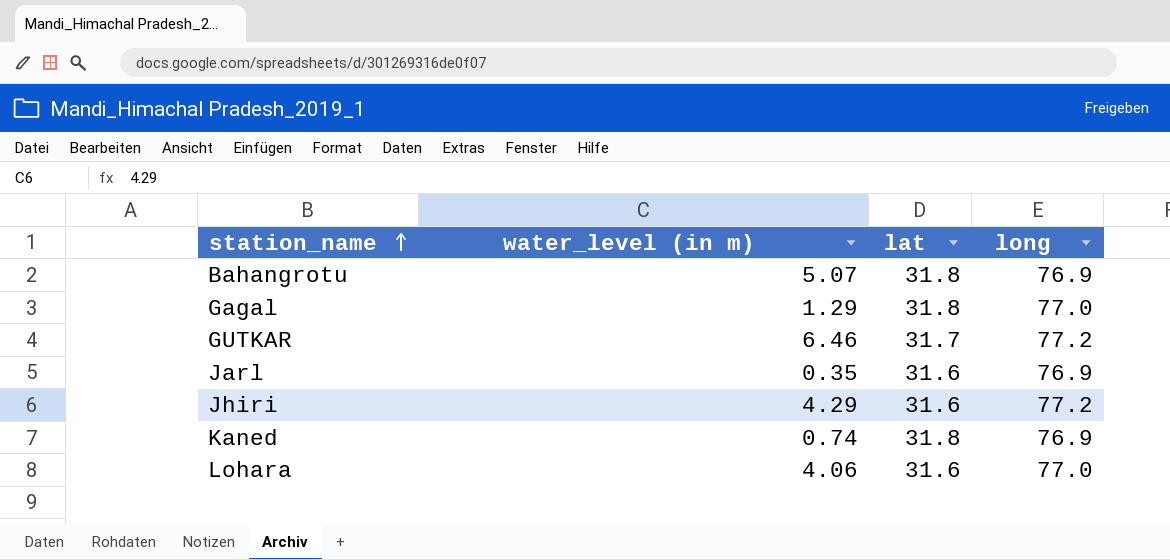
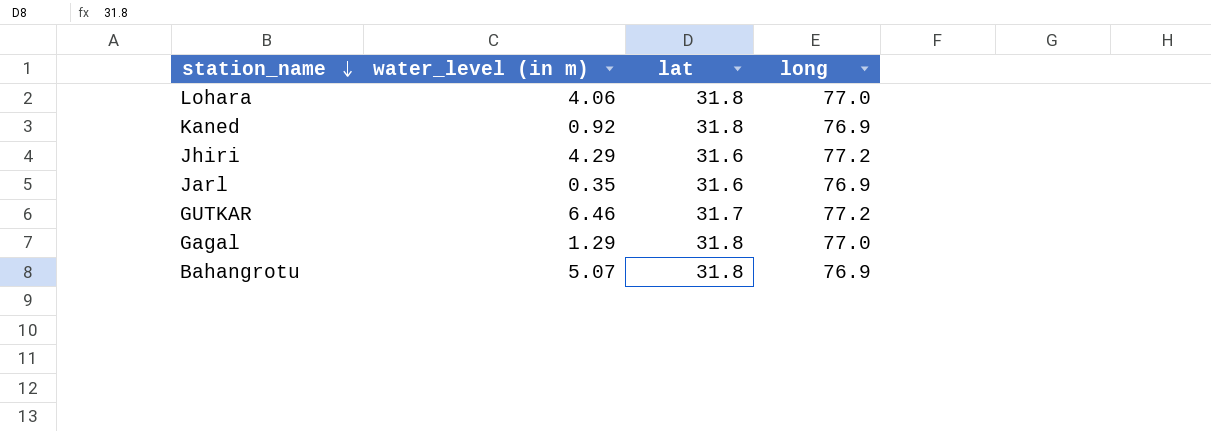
row order: station_name ascending -> station_name descending
Lohara | lat: 31.6 -> 31.8
Kaned | water_level (in m): 0.74 -> 0.92

